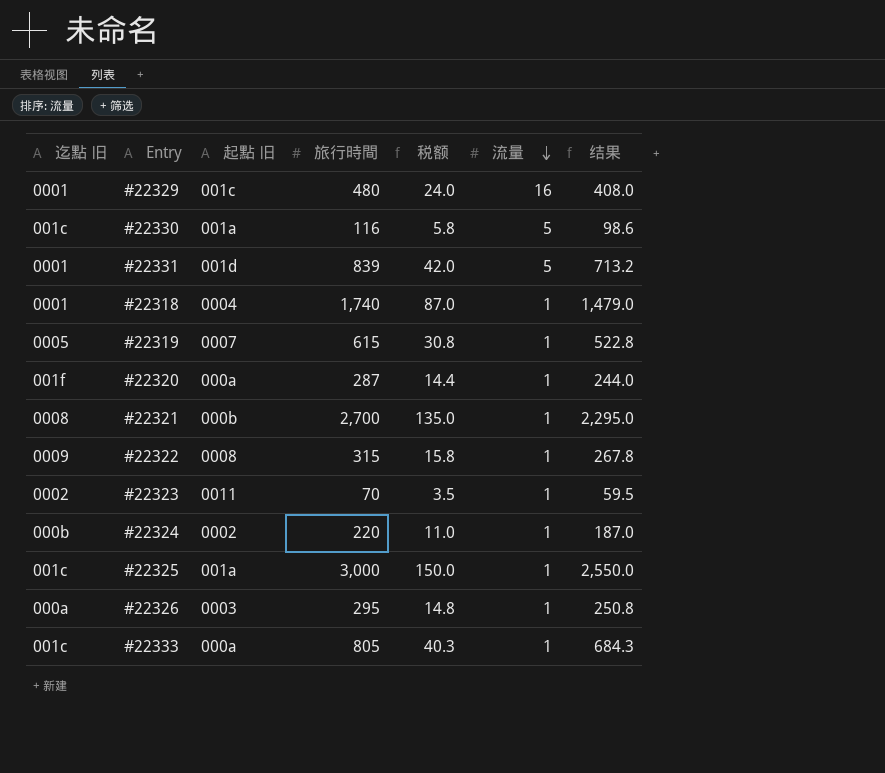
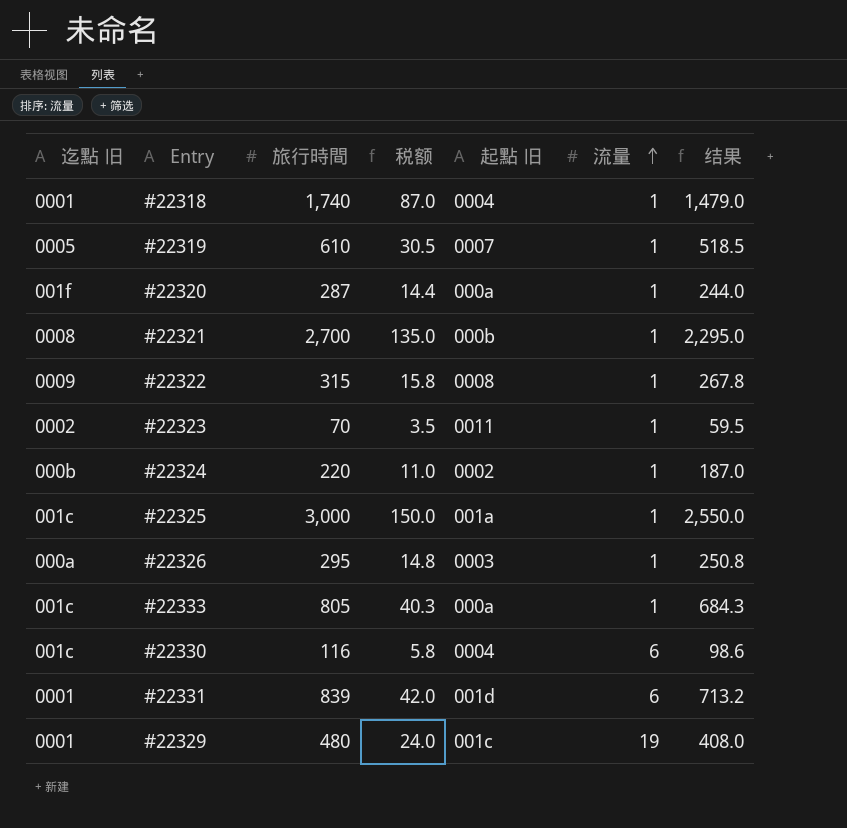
row order: 流量 descending -> 流量 ascending
column 起點 旧 | position: 3 -> 5
#22319 | 旅行時間: 615 -> 610
#22319 | 税额: 30.8 -> 30.5
#22319 | 结果: 522.8 -> 518.5
#22330 | 起點 旧: 001a -> 0004
#22330 | 流量: 5 -> 6
#22331 | 流量: 5 -> 6
#22329 | 流量: 16 -> 19

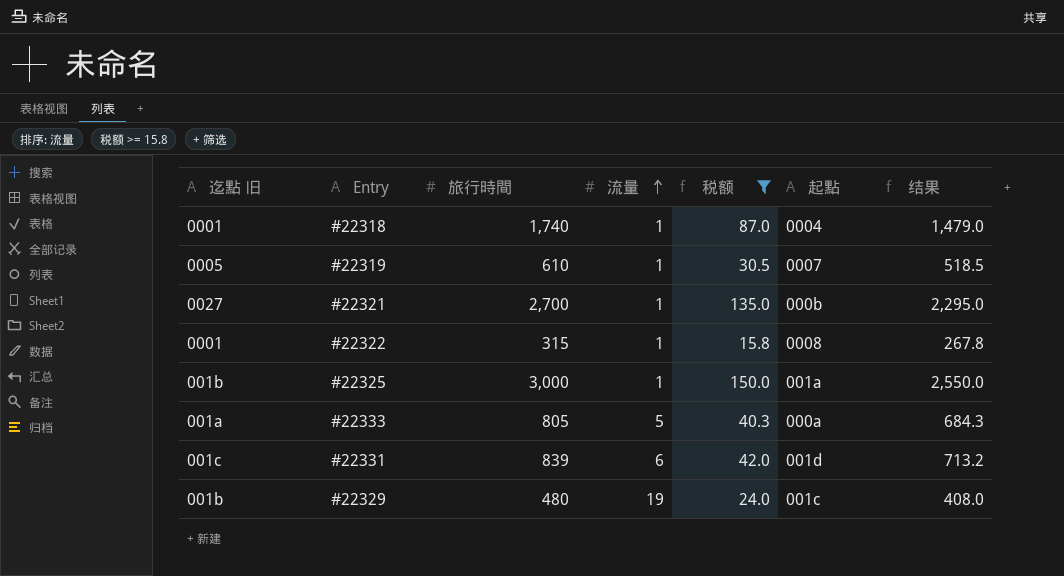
filter: none -> 税额 >= 15.8
column 流量 | position: 6 -> 4
column name: 起點 旧 -> 起點
#22321 | 迄點 旧: 0008 -> 0027
#22322 | 迄點 旧: 0009 -> 0001
#22325 | 迄點 旧: 001c -> 001b
#22333 | 迄點 旧: 001c -> 001a
#22333 | 流量: 1 -> 5
#22331 | 迄點 旧: 0001 -> 001c
#22329 | 迄點 旧: 0001 -> 001b

